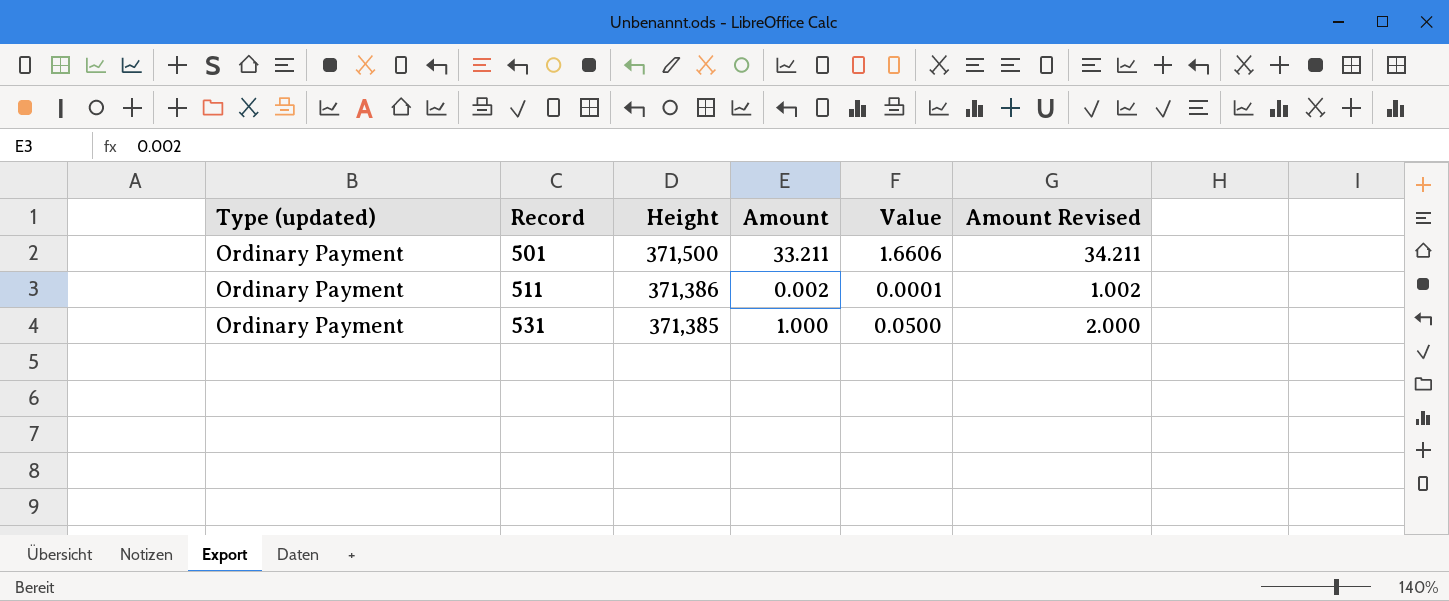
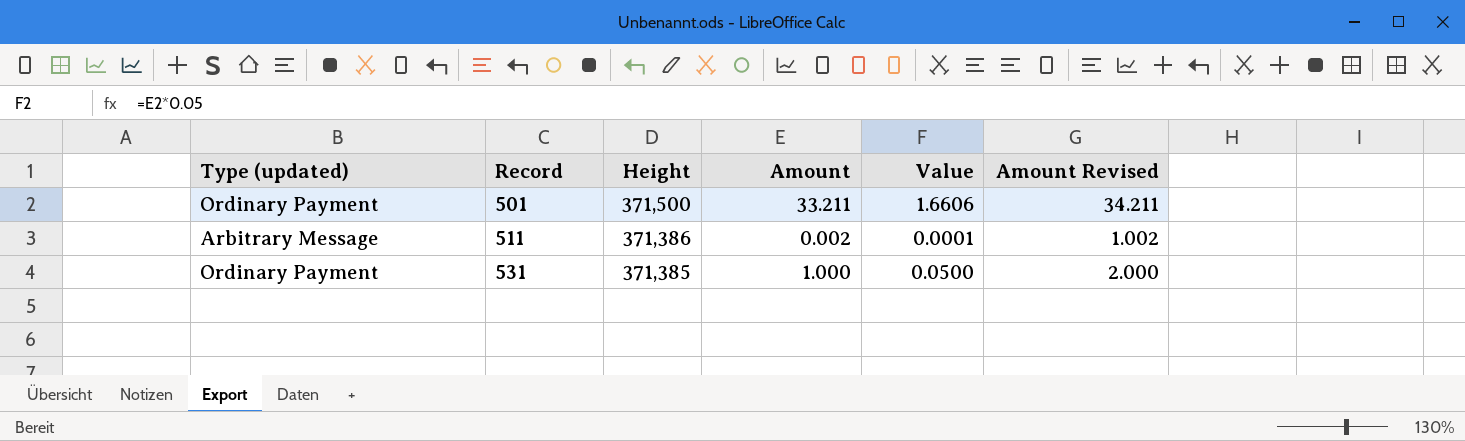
511 | Type (updated): Ordinary Payment -> Arbitrary Message

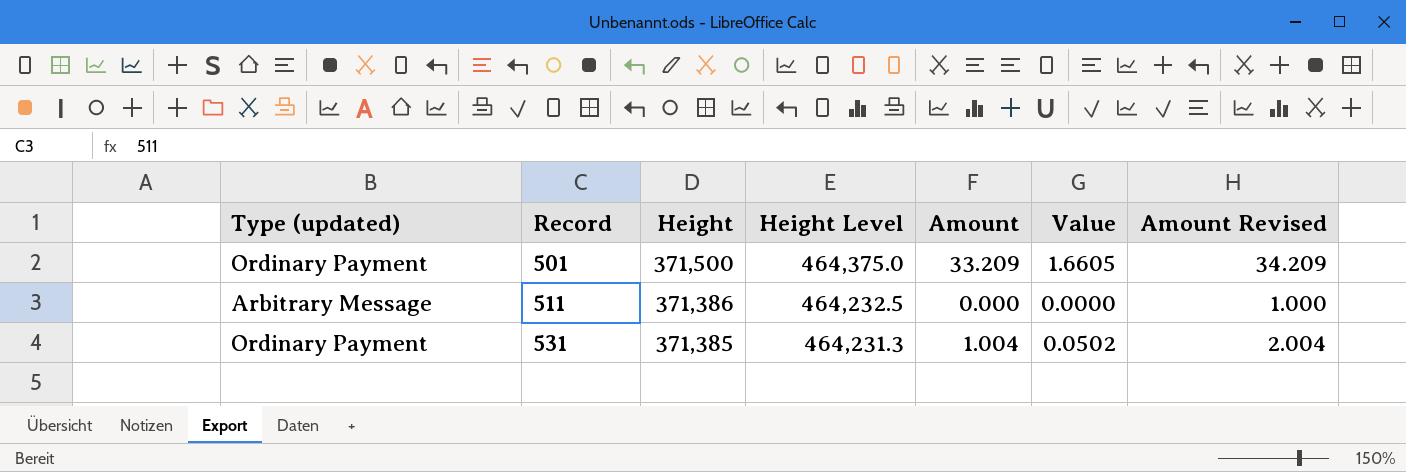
column Height Level | formula: none -> [Height] * 1.25
501 | Amount: 33.211 -> 33.209
501 | Value: 1.6606 -> 1.6605
501 | Amount Revised: 34.211 -> 34.209
511 | Amount: 0.002 -> 0.000
511 | Value: 0.0001 -> 0.0000
511 | Amount Revised: 1.002 -> 1.000
531 | Amount: 1.000 -> 1.004
531 | Value: 0.0500 -> 0.0502
531 | Amount Revised: 2.000 -> 2.004

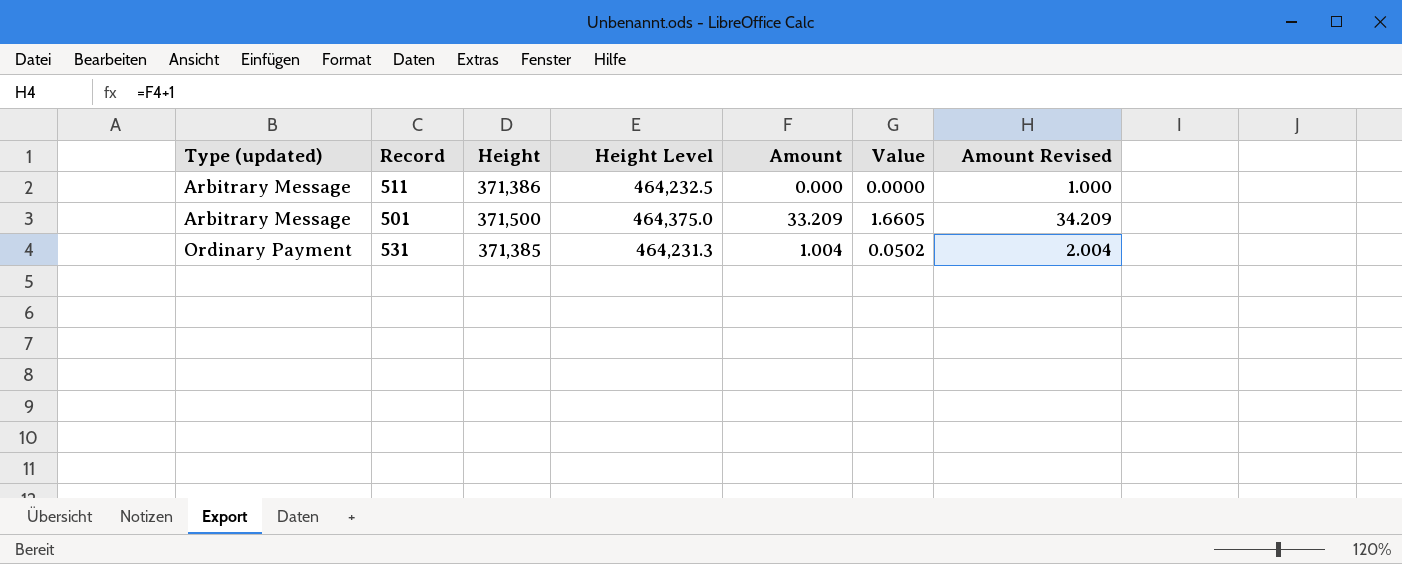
row order: Record ascending -> Type (updated) ascending
501 | Type (updated): Ordinary Payment -> Arbitrary Message

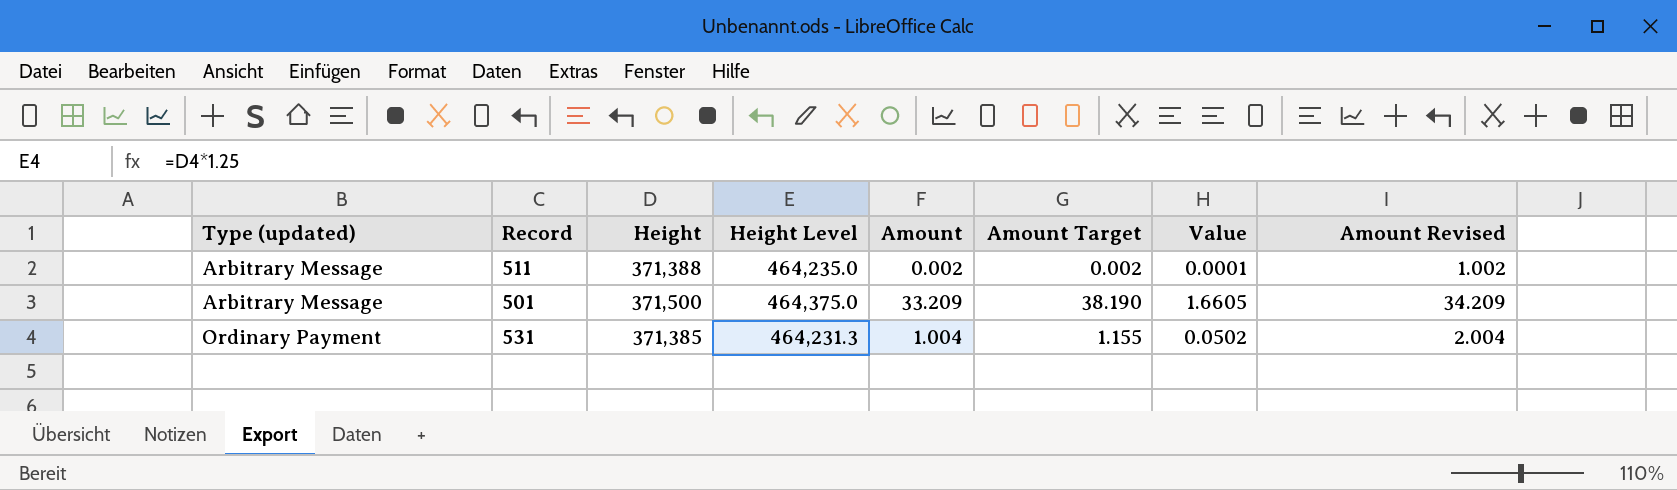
column Amount Target | formula: none -> [Amount] * 1.15
511 | Height: 371,386 -> 371,388
511 | Height Level: 464,232.5 -> 464,235.0
511 | Amount: 0.000 -> 0.002
511 | Value: 0.0000 -> 0.0001
511 | Amount Revised: 1.000 -> 1.002

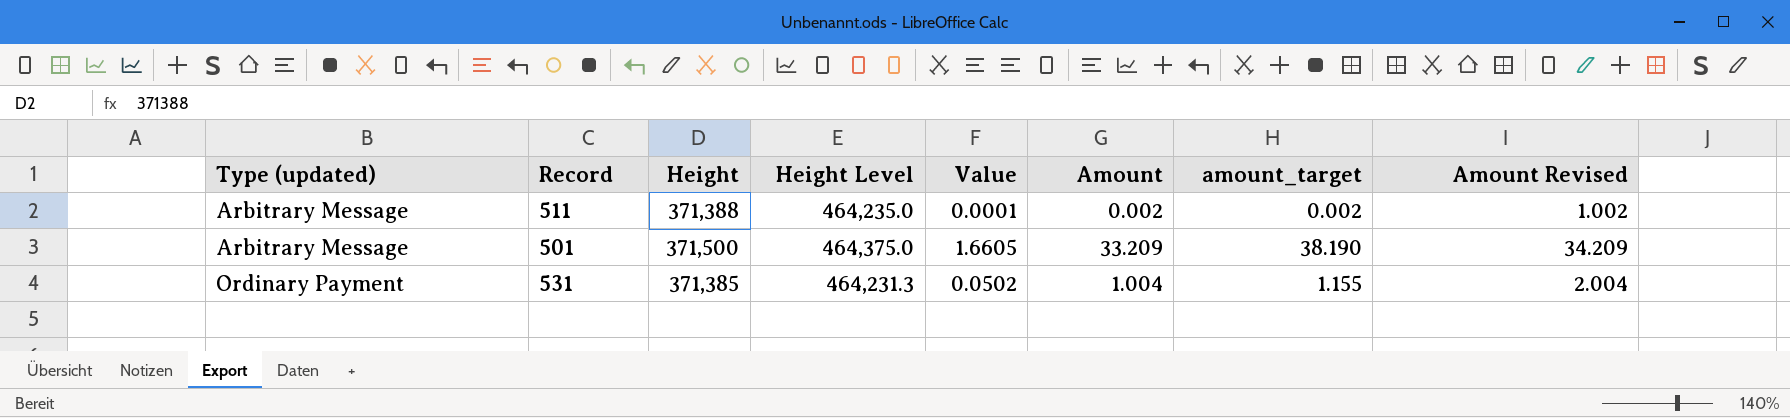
column Value | position: 7 -> 5
column name: Amount Target -> amount_target

